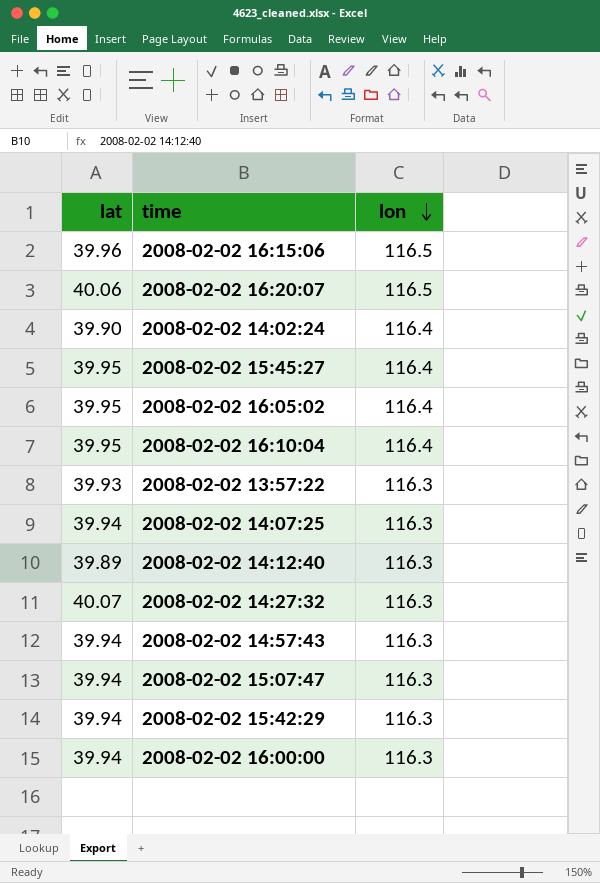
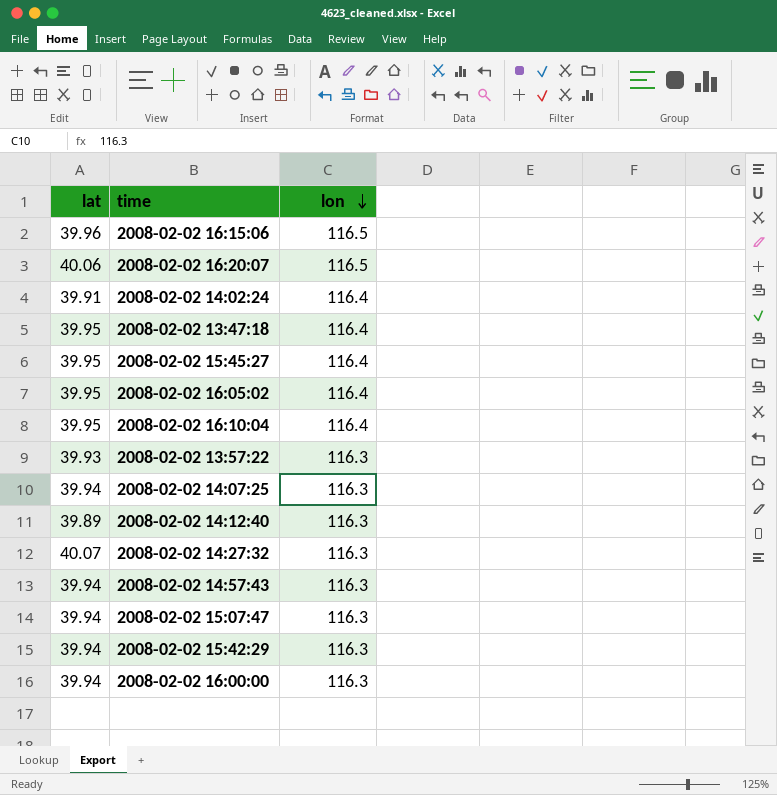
2008-02-02 14:02:24 | lat: 39.90 -> 39.91
row 2008-02-02 13:47:18: none -> 39.95 | 116.4

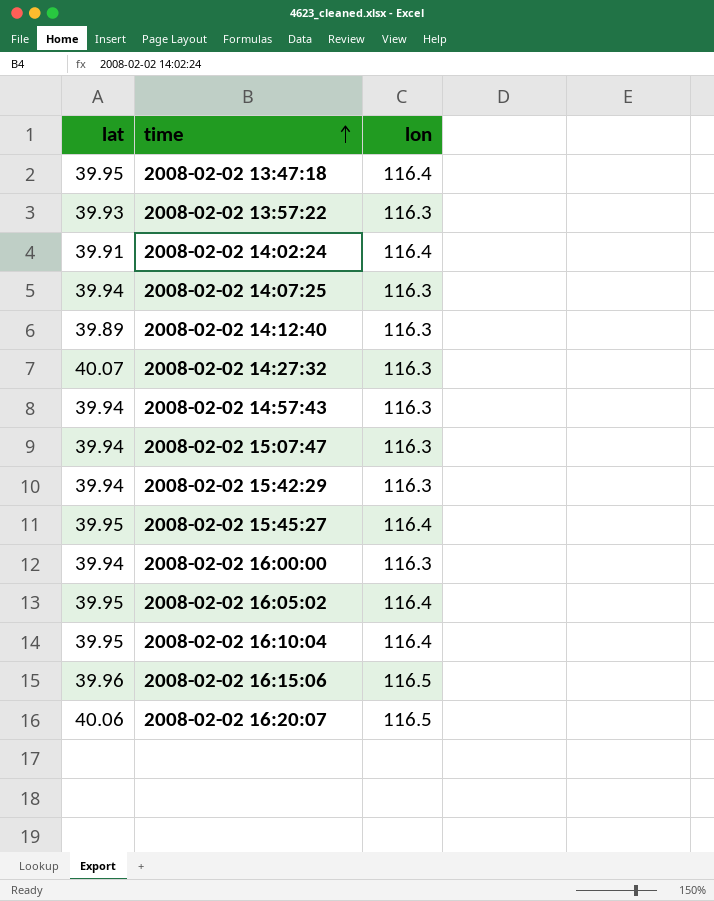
row order: lon descending -> time ascending

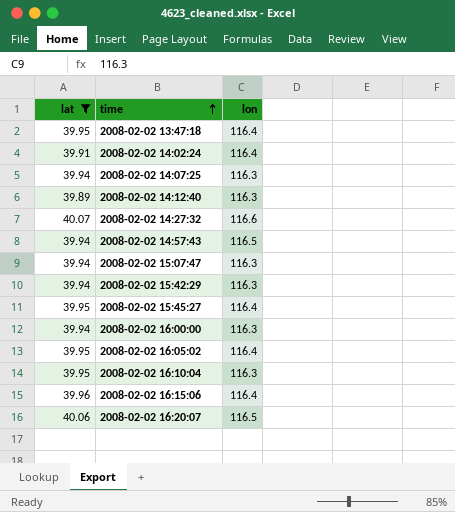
filter: none -> lat != 39.93
2008-02-02 14:27:32 | lon: 116.3 -> 116.6
2008-02-02 14:57:43 | lon: 116.3 -> 116.5
2008-02-02 16:10:04 | lon: 116.4 -> 116.3
2008-02-02 16:15:06 | lon: 116.5 -> 116.4

